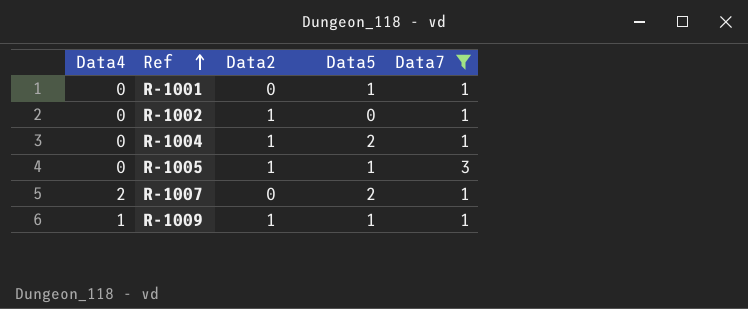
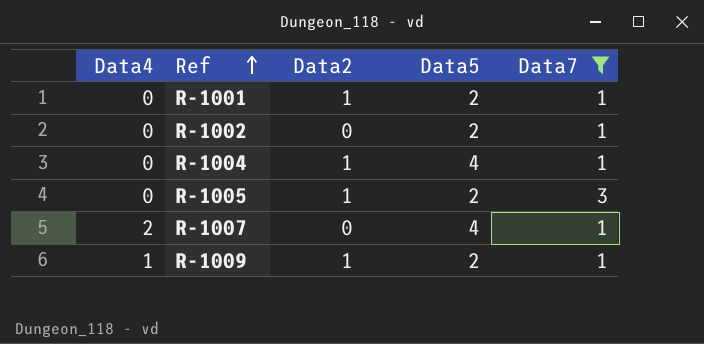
R-1001 | Data2: 0 -> 1
R-1001 | Data5: 1 -> 2
R-1002 | Data2: 1 -> 0
R-1002 | Data5: 0 -> 2
R-1004 | Data5: 2 -> 4
R-1005 | Data5: 1 -> 2
R-1007 | Data5: 2 -> 4
R-1009 | Data5: 1 -> 2

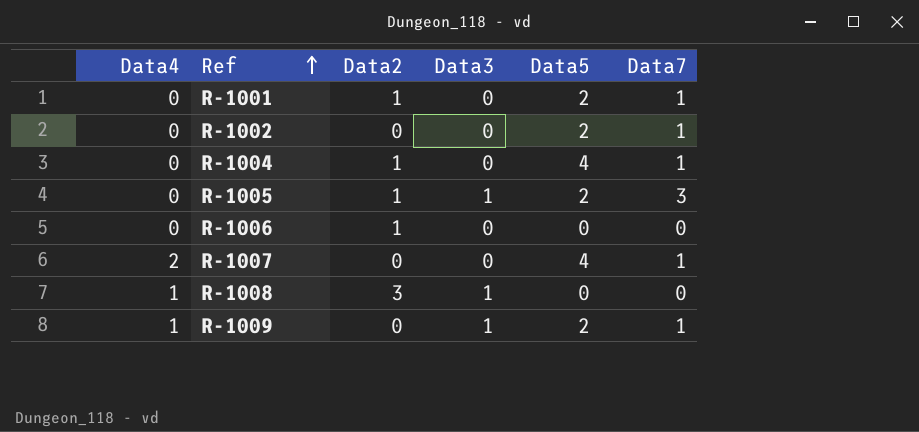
filter: Data7 != 0 -> none
column Data3 | position: none -> 4
R-1009 | Data2: 1 -> 0

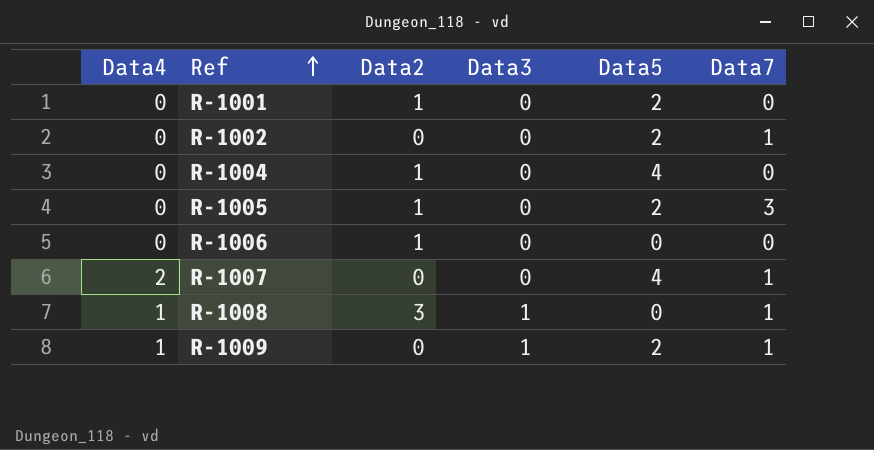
R-1001 | Data7: 1 -> 0
R-1004 | Data7: 1 -> 0
R-1005 | Data3: 1 -> 0
R-1008 | Data7: 0 -> 1

